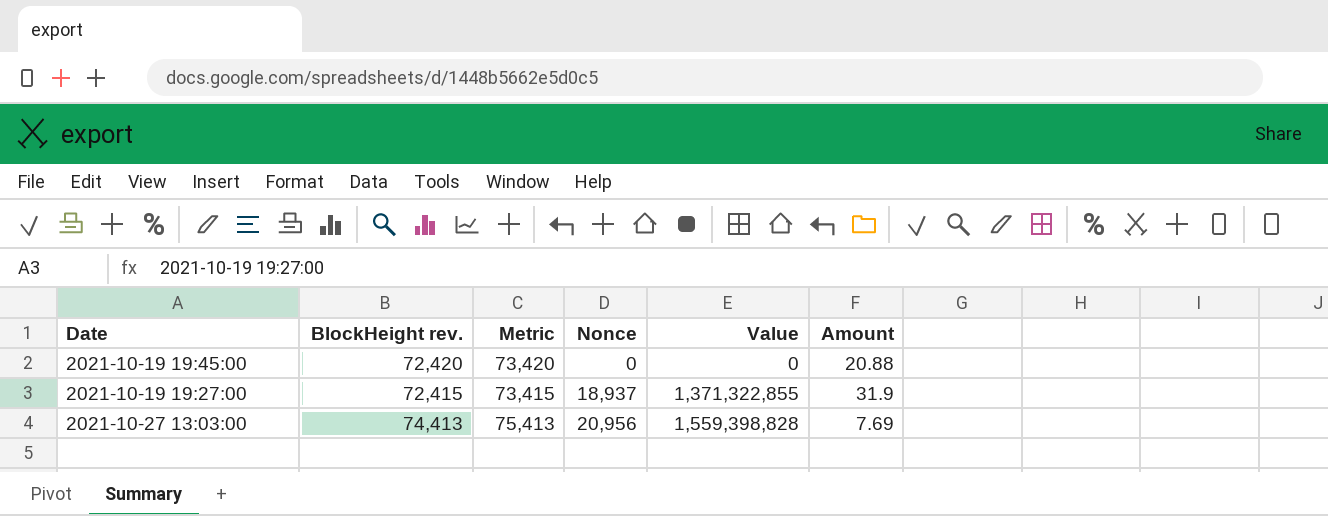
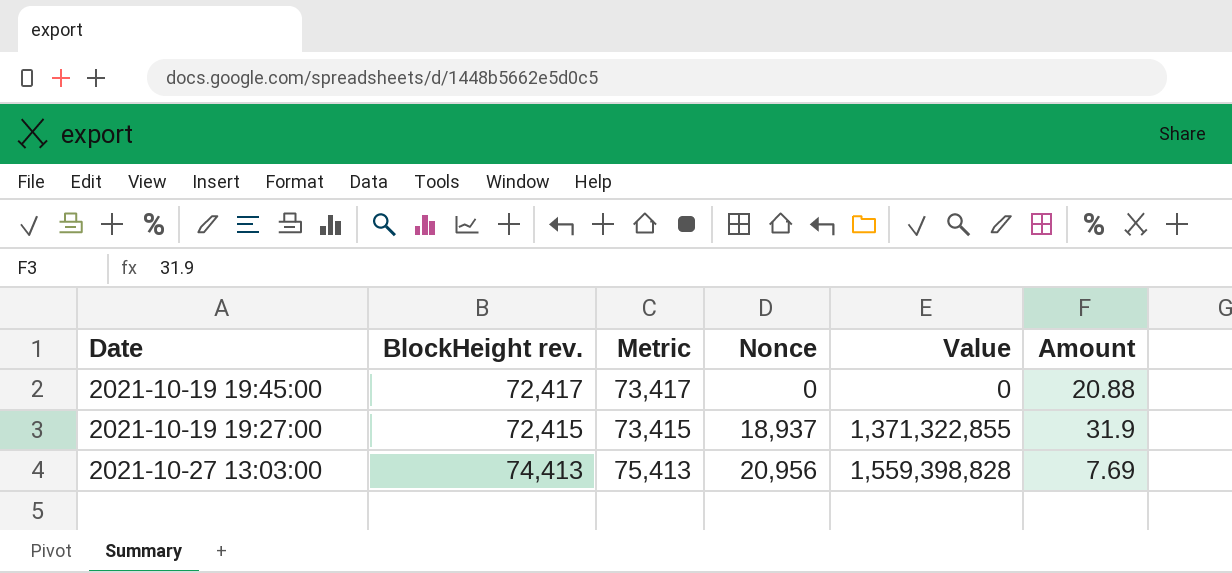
2021-10-19 19:45:00 | BlockHeight rev.: 72,420 -> 72,417
2021-10-19 19:45:00 | Metric: 73,420 -> 73,417

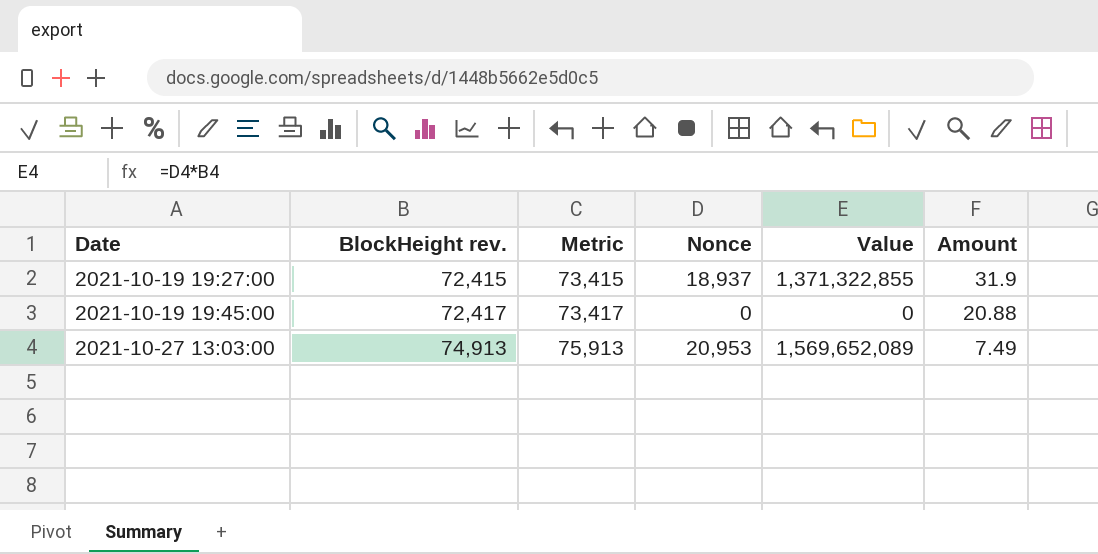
row order: Nonce ascending -> Date ascending
2021-10-27 13:03:00 | BlockHeight rev.: 74,413 -> 74,913
2021-10-27 13:03:00 | Metric: 75,413 -> 75,913
2021-10-27 13:03:00 | Nonce: 20,956 -> 20,953
2021-10-27 13:03:00 | Value: 1,559,398,828 -> 1,569,652,089
2021-10-27 13:03:00 | Amount: 7.69 -> 7.49

